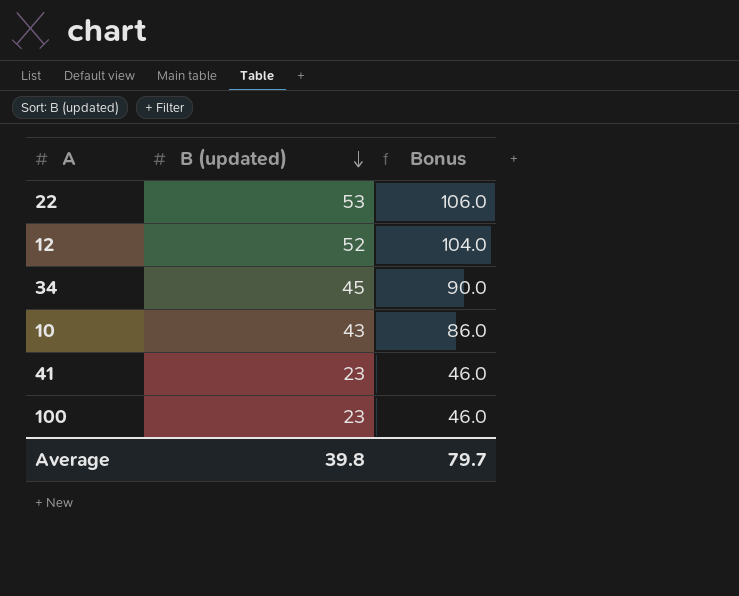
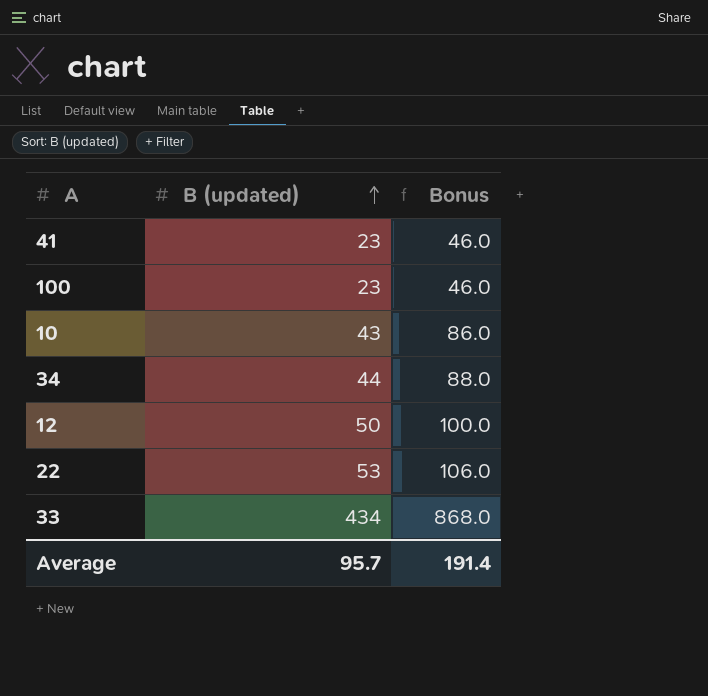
row order: B (updated) descending -> B (updated) ascending
34 | B (updated): 45 -> 44
34 | Bonus: 90.0 -> 88.0
12 | B (updated): 52 -> 50
12 | Bonus: 104.0 -> 100.0
row 33: none -> 434 | 868.0
Average | B (updated): 39.8 -> 95.7
Average | Bonus: 79.7 -> 191.4

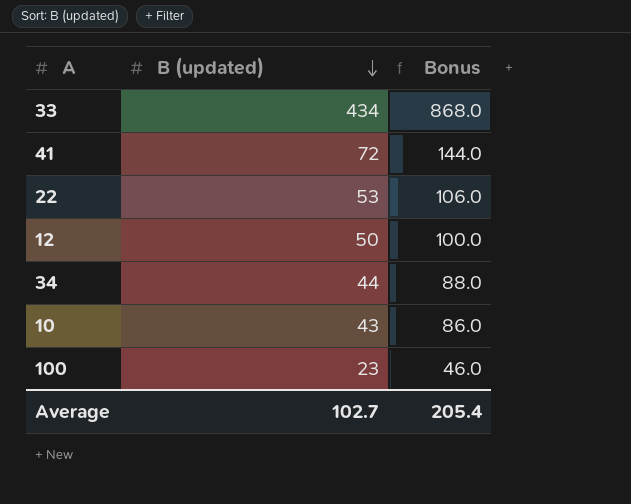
row order: B (updated) ascending -> B (updated) descending
41 | B (updated): 23 -> 72
41 | Bonus: 46.0 -> 144.0
Average | B (updated): 95.7 -> 102.7
Average | Bonus: 191.4 -> 205.4

